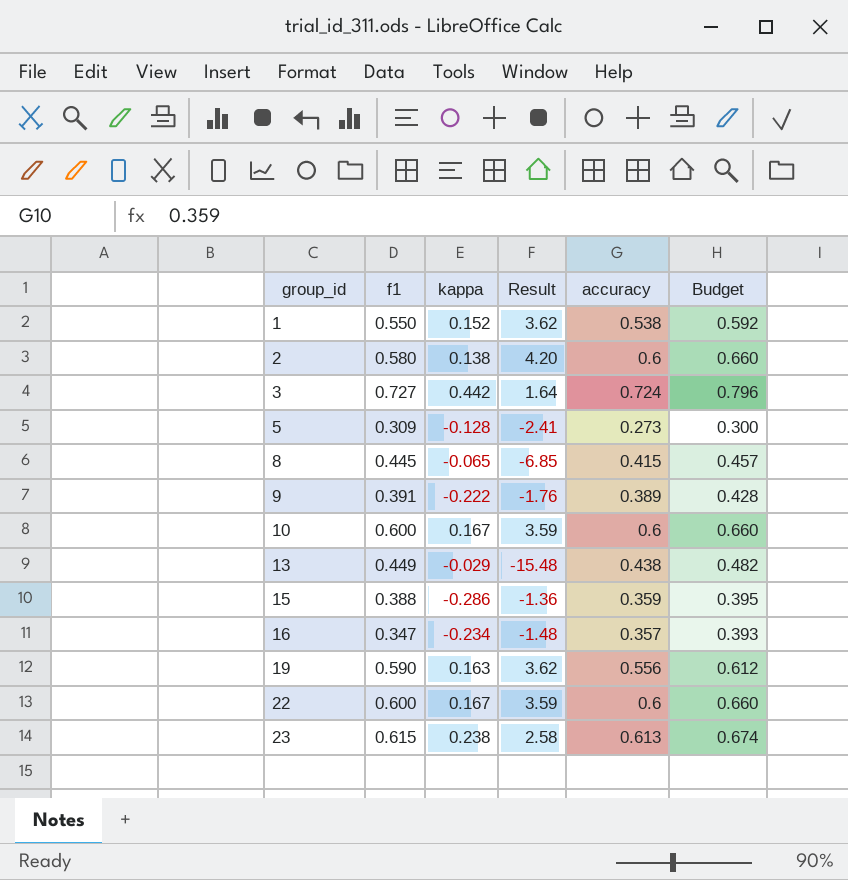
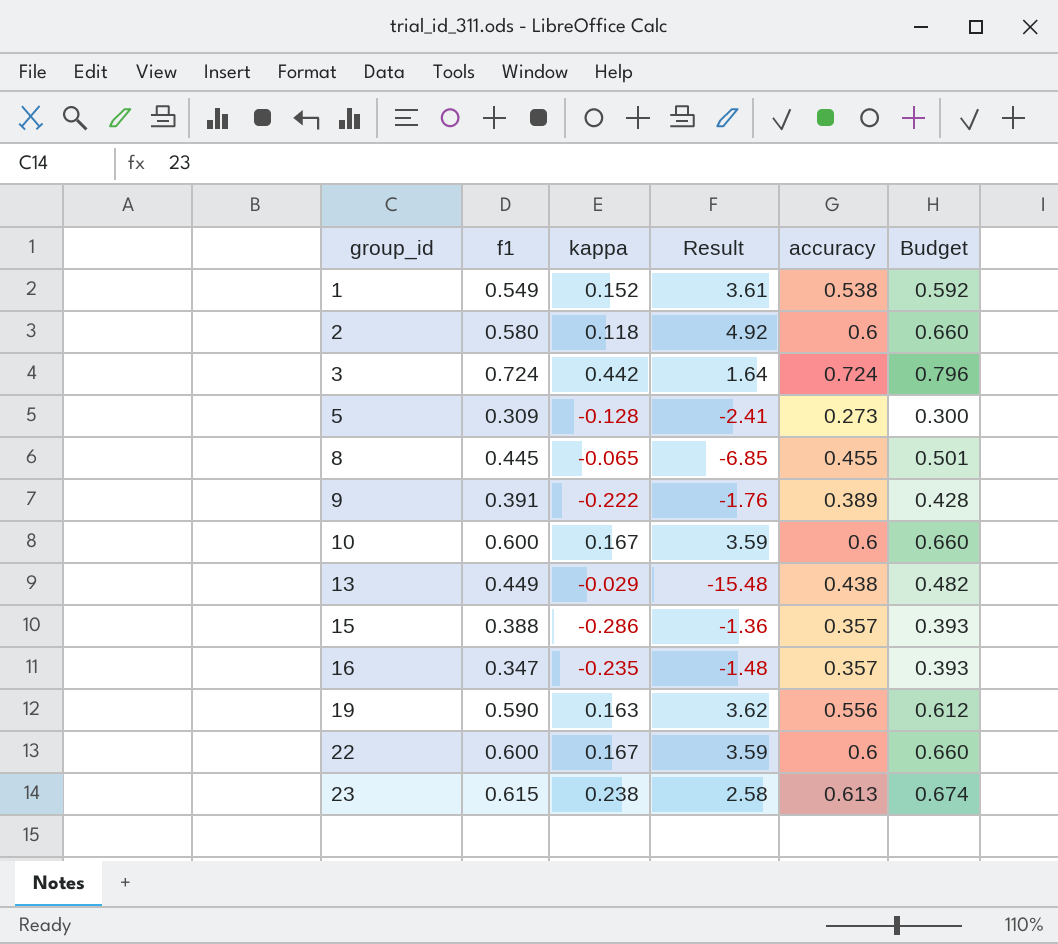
1 | f1: 0.550 -> 0.549
1 | Result: 3.62 -> 3.61
2 | kappa: 0.138 -> 0.118
2 | Result: 4.20 -> 4.92
3 | f1: 0.727 -> 0.724
8 | accuracy: 0.415 -> 0.455
8 | Budget: 0.457 -> 0.501
15 | accuracy: 0.359 -> 0.357
15 | Budget: 0.395 -> 0.393
16 | kappa: -0.234 -> -0.235

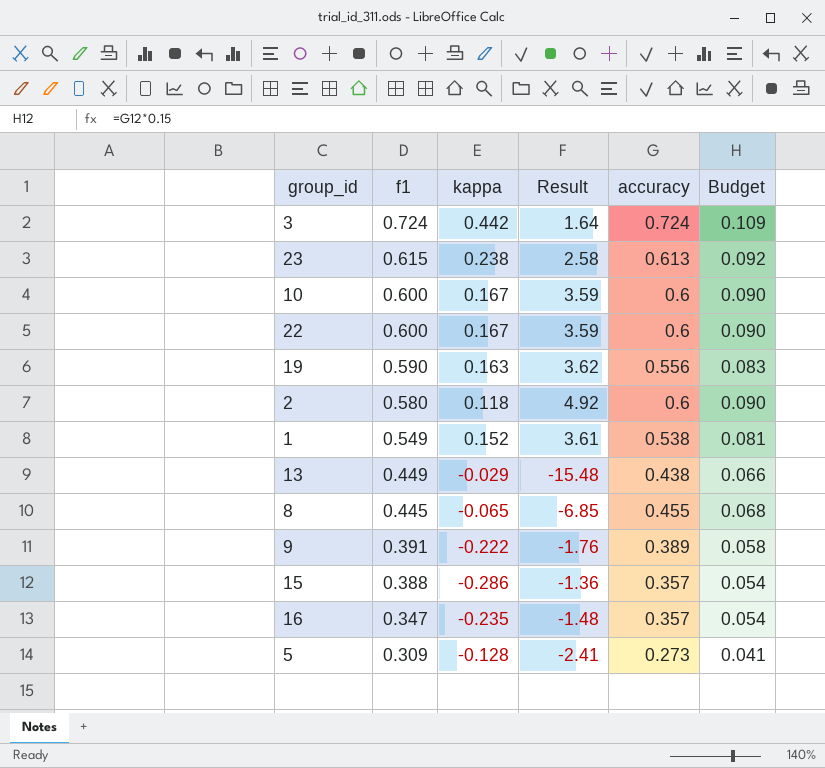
row order: group_id ascending -> f1 descending
column Budget | formula: [accuracy] * 1.1 -> [accuracy] * 0.15

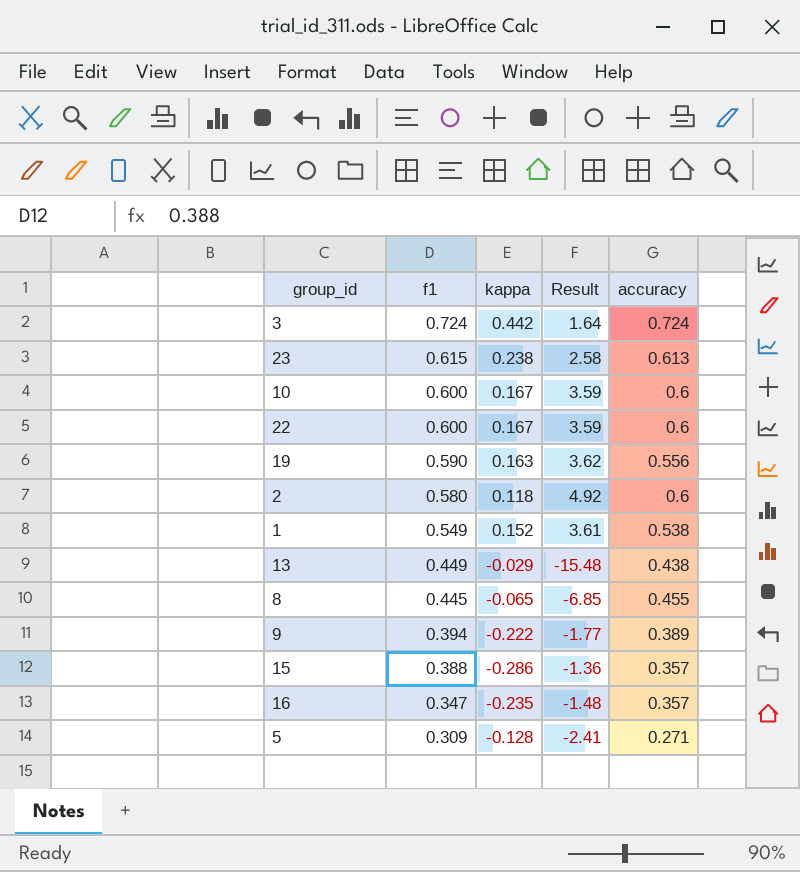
column Budget | formula: [accuracy] * 0.15 -> none
9 | f1: 0.391 -> 0.394
9 | Result: -1.76 -> -1.77
5 | accuracy: 0.273 -> 0.271

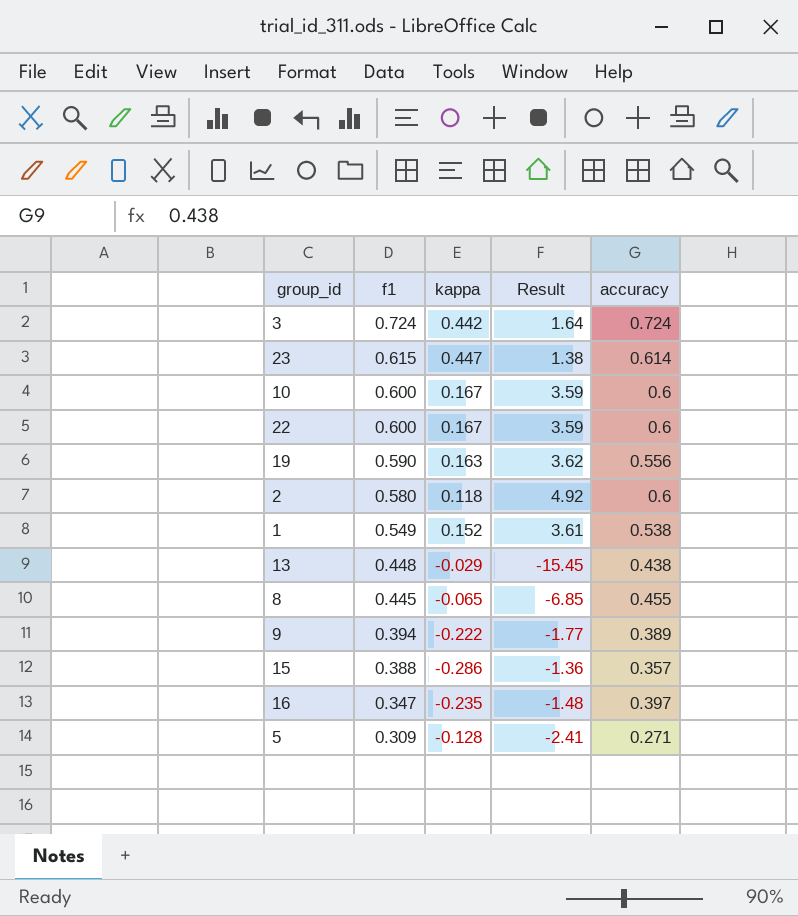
23 | kappa: 0.238 -> 0.447
23 | Result: 2.58 -> 1.38
23 | accuracy: 0.613 -> 0.614
13 | f1: 0.449 -> 0.448
13 | Result: -15.48 -> -15.45
16 | accuracy: 0.357 -> 0.397

